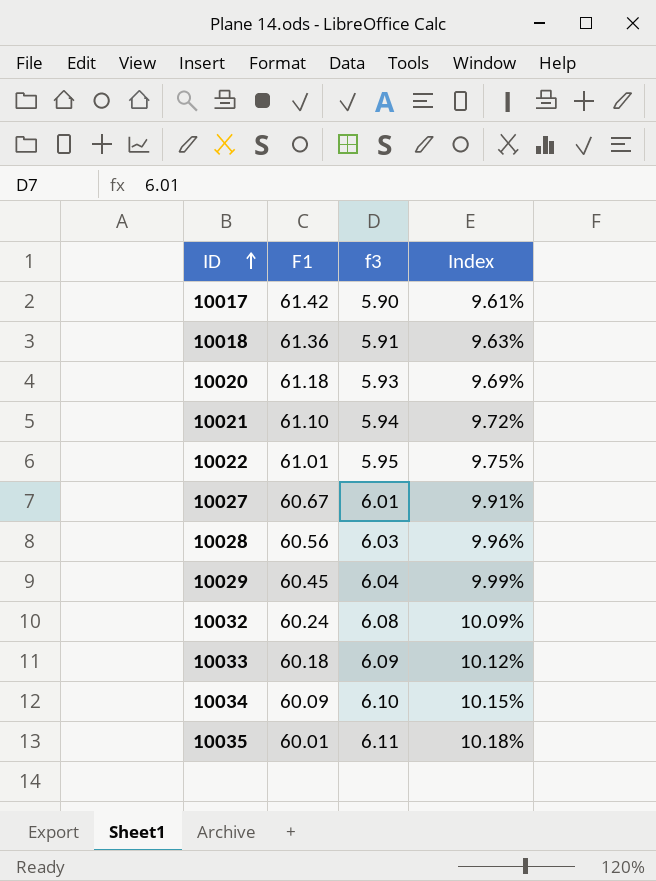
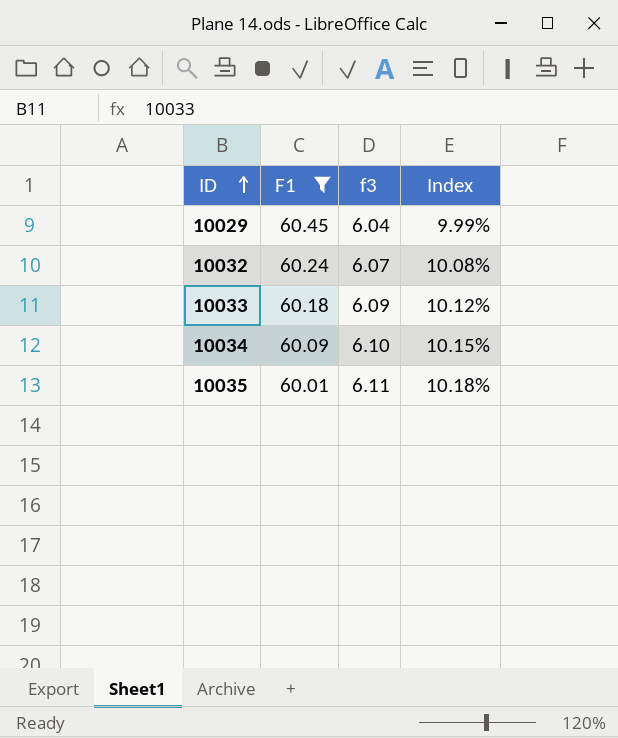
filter: none -> F1 <= 60.45
10032 | f3: 6.08 -> 6.07
10032 | Index: 10.09% -> 10.08%

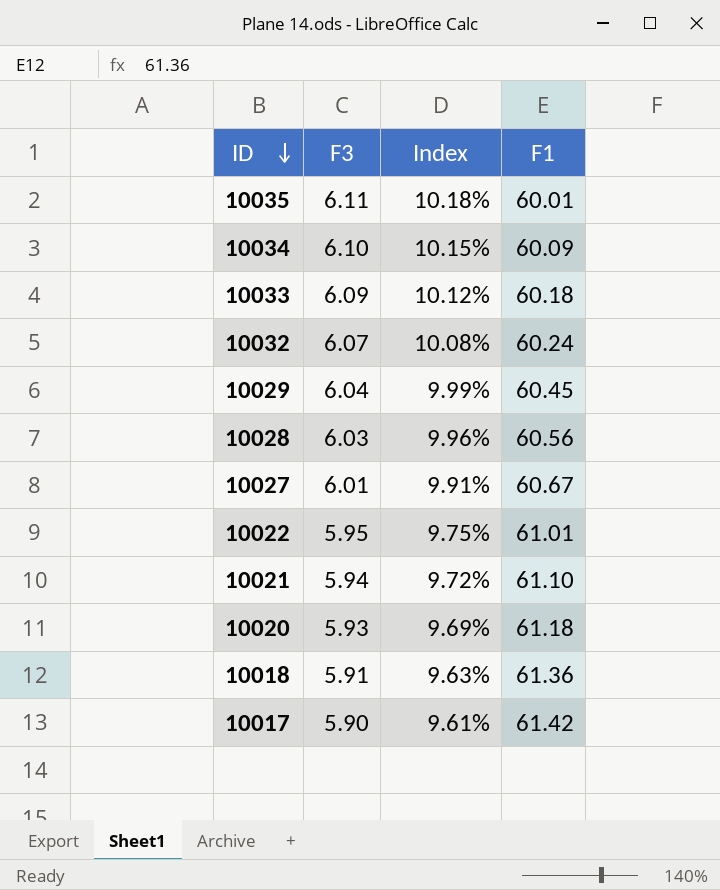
filter: F1 <= 60.45 -> none
row order: ID ascending -> ID descending
column name: f3 -> F3
column F1 | position: 2 -> 4

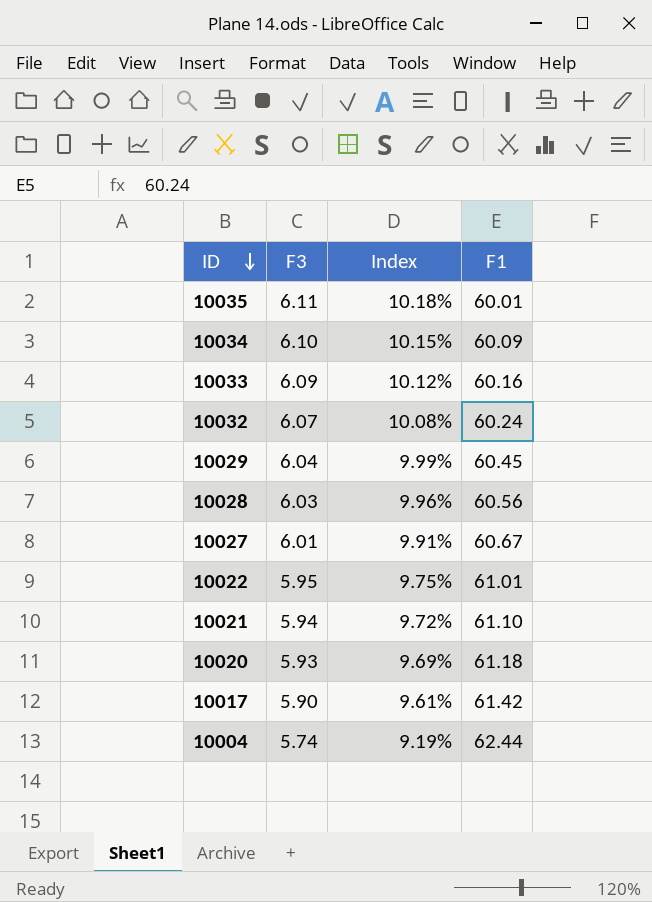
row 10018: 5.91 | 9.63% | 61.36 -> none
10033 | F1: 60.18 -> 60.16
row 10004: none -> 5.74 | 9.19% | 62.44

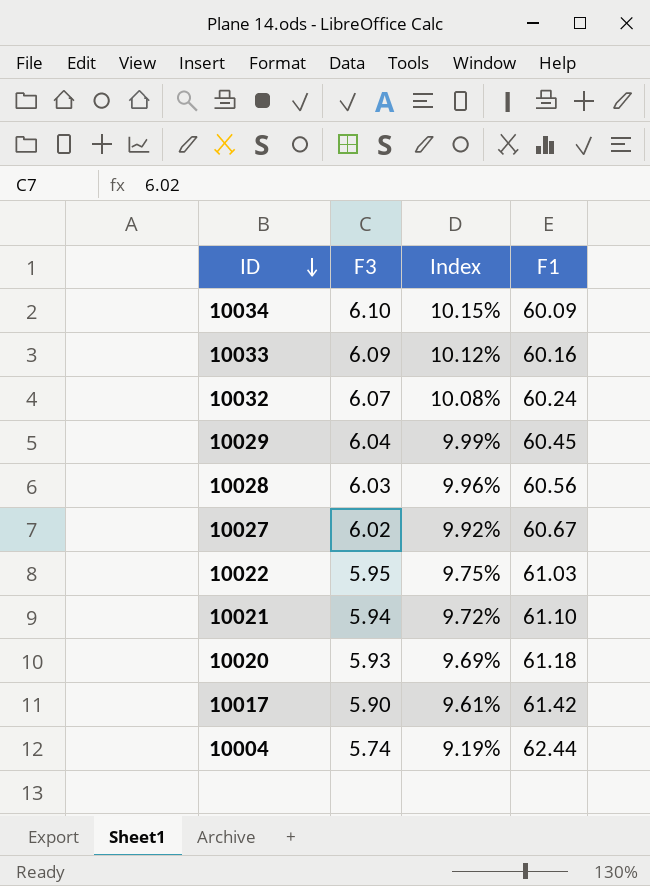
row 10035: 6.11 | 10.18% | 60.01 -> none
10027 | F3: 6.01 -> 6.02
10027 | Index: 9.91% -> 9.92%
10022 | F1: 61.01 -> 61.03

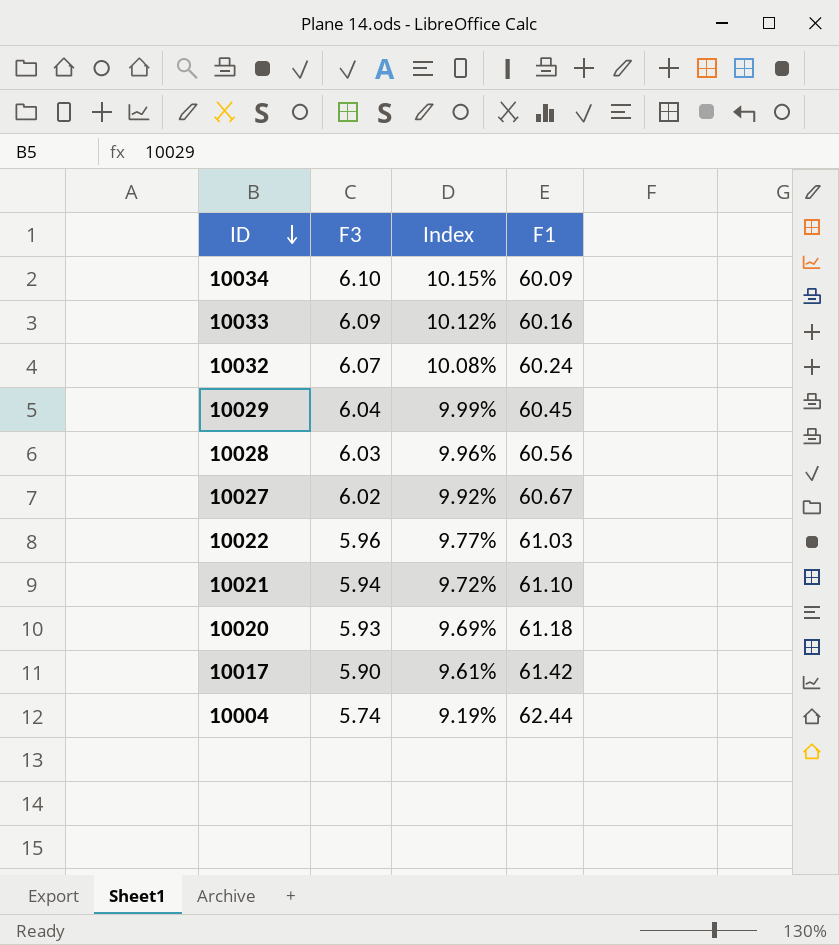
10022 | F3: 5.95 -> 5.96
10022 | Index: 9.75% -> 9.77%

